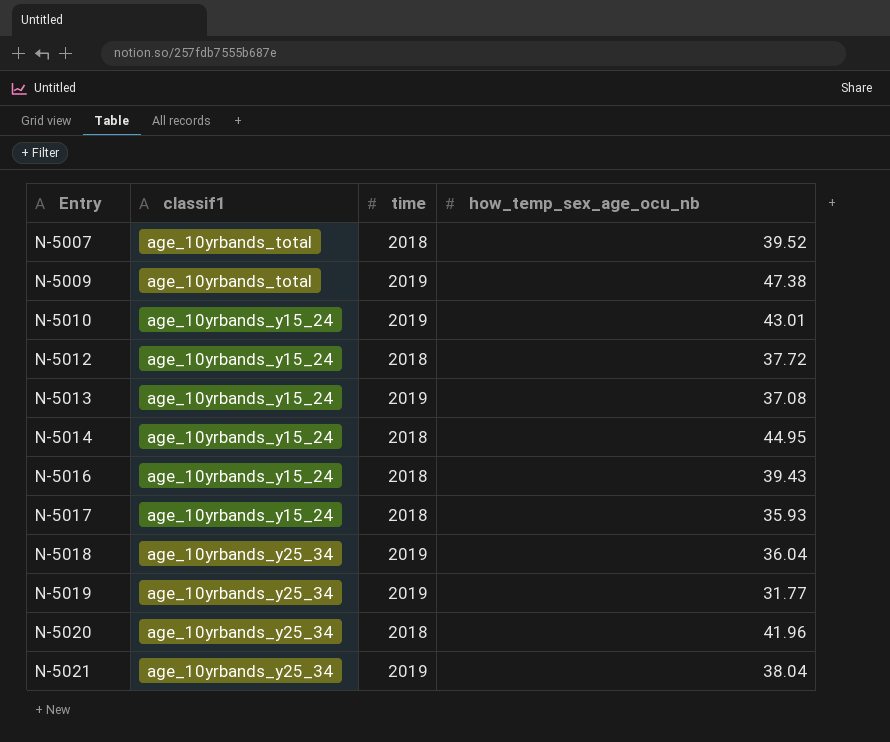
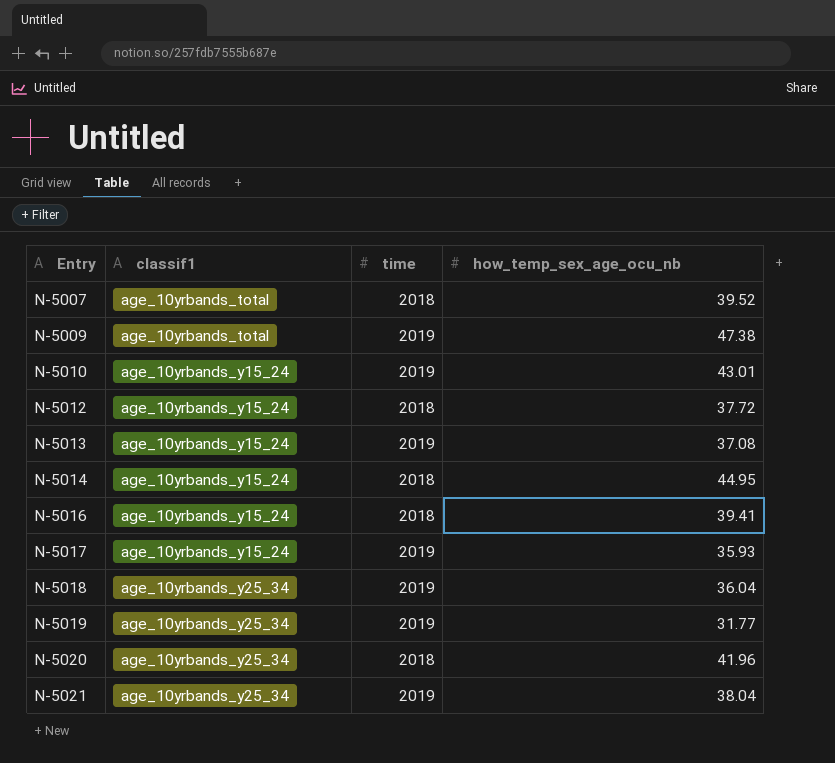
N-5016 | how_temp_sex_age_ocu_nb: 39.43 -> 39.41
N-5017 | time: 2018 -> 2019

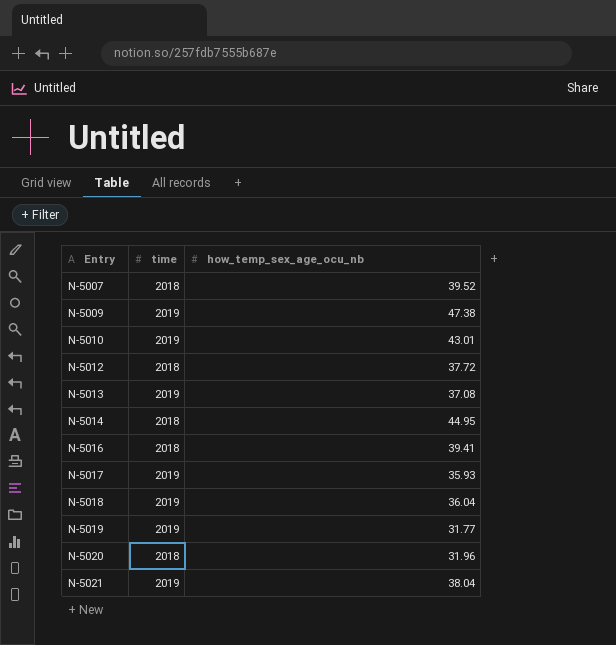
column classif1 | position: 2 -> none
N-5020 | how_temp_sex_age_ocu_nb: 41.96 -> 31.96

